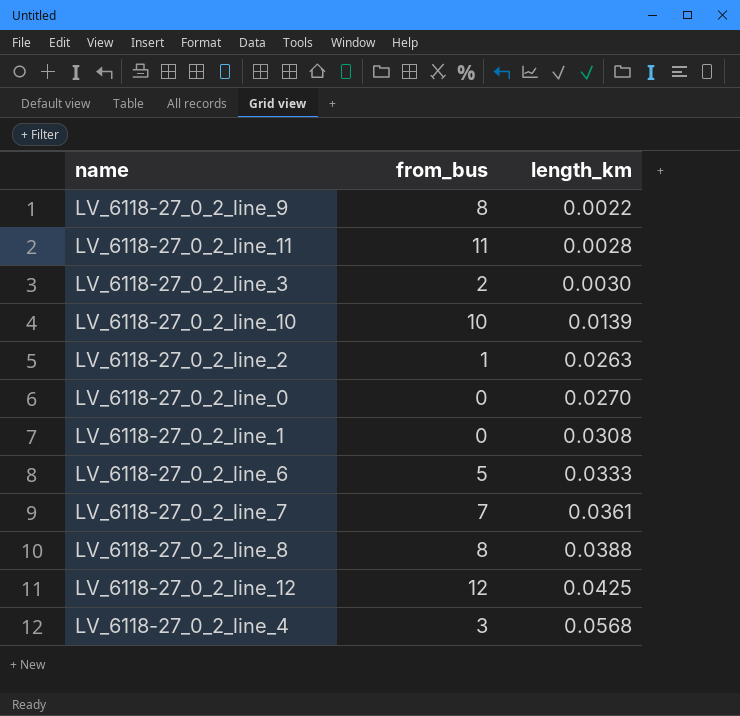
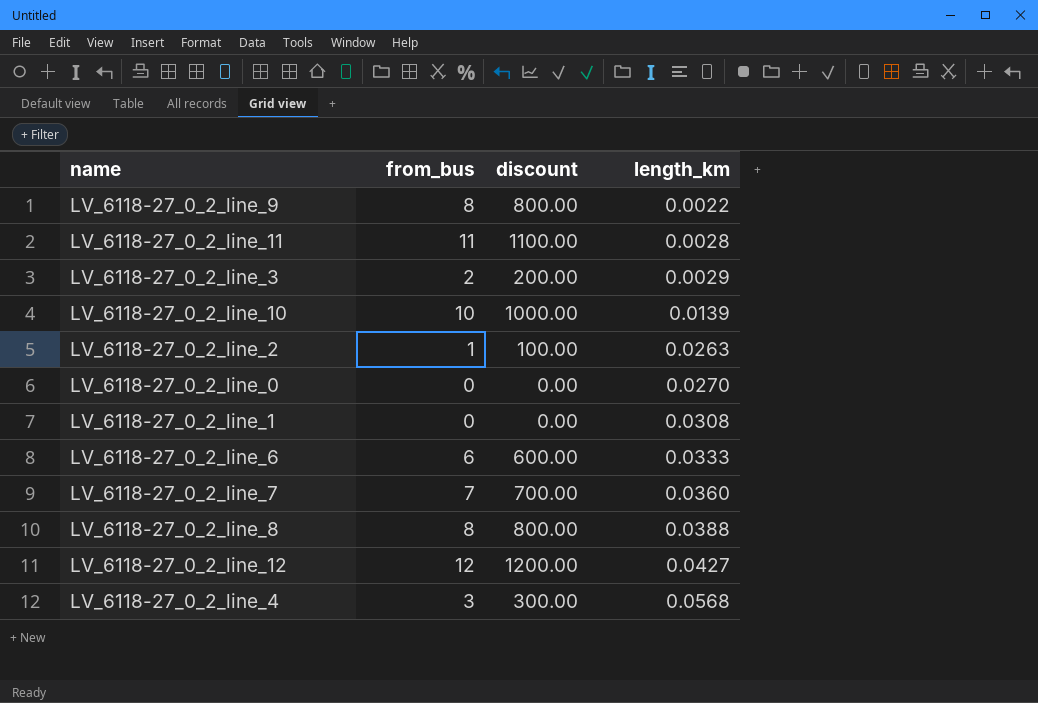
column discount | formula: none -> [from_bus] * 100
LV_6118-27_0_2_line_3 | length_km: 0.0030 -> 0.0029
LV_6118-27_0_2_line_6 | from_bus: 5 -> 6
LV_6118-27_0_2_line_7 | length_km: 0.0361 -> 0.0360
LV_6118-27_0_2_line_12 | length_km: 0.0425 -> 0.0427

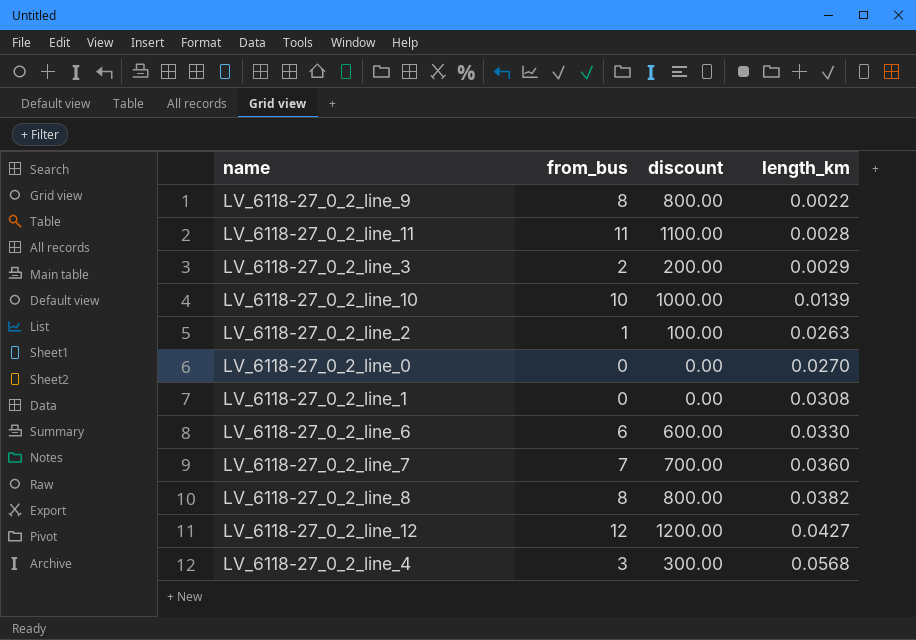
LV_6118-27_0_2_line_6 | length_km: 0.0333 -> 0.0330
LV_6118-27_0_2_line_8 | length_km: 0.0388 -> 0.0382

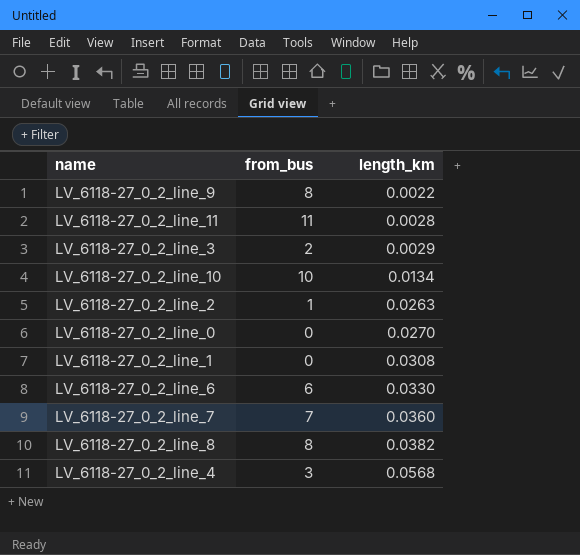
column discount | formula: [from_bus] * 100 -> none
row LV_6118-27_0_2_line_12: 12 | 1200.00 | 0.0427 -> none
LV_6118-27_0_2_line_10 | length_km: 0.0139 -> 0.0134

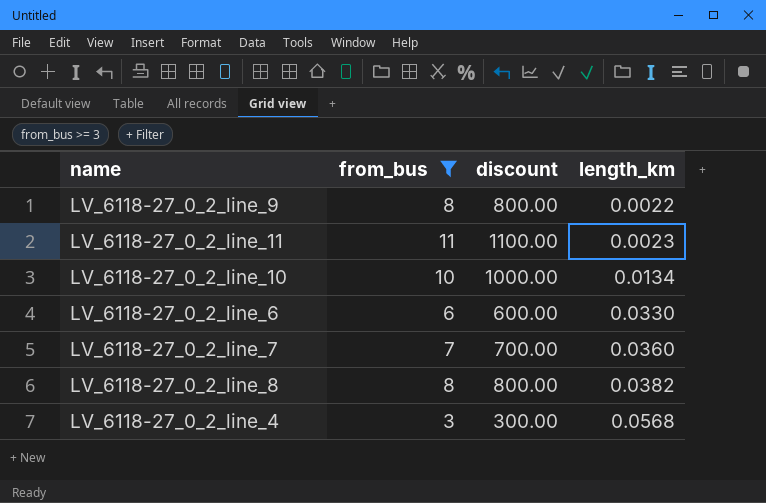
filter: none -> from_bus >= 3
column discount | formula: none -> [from_bus] * 100
LV_6118-27_0_2_line_11 | length_km: 0.0028 -> 0.0023

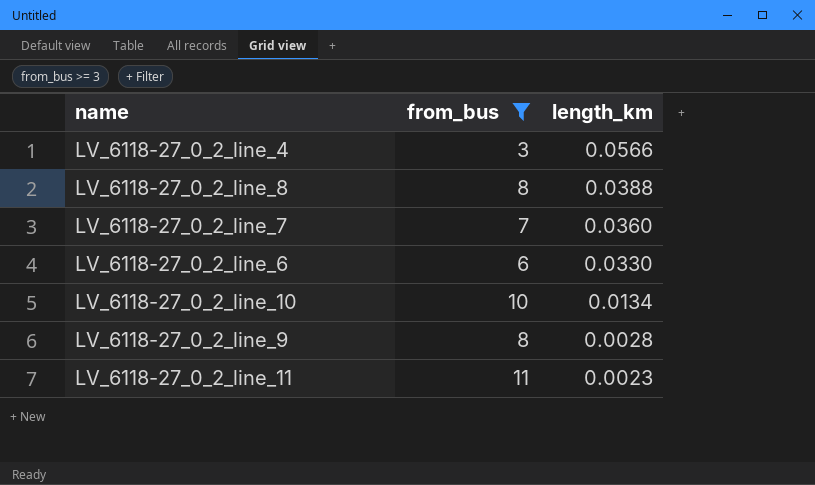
row order: length_km ascending -> length_km descending
column discount | formula: [from_bus] * 100 -> none
LV_6118-27_0_2_line_4 | length_km: 0.0568 -> 0.0566
LV_6118-27_0_2_line_8 | length_km: 0.0382 -> 0.0388
LV_6118-27_0_2_line_9 | length_km: 0.0022 -> 0.0028

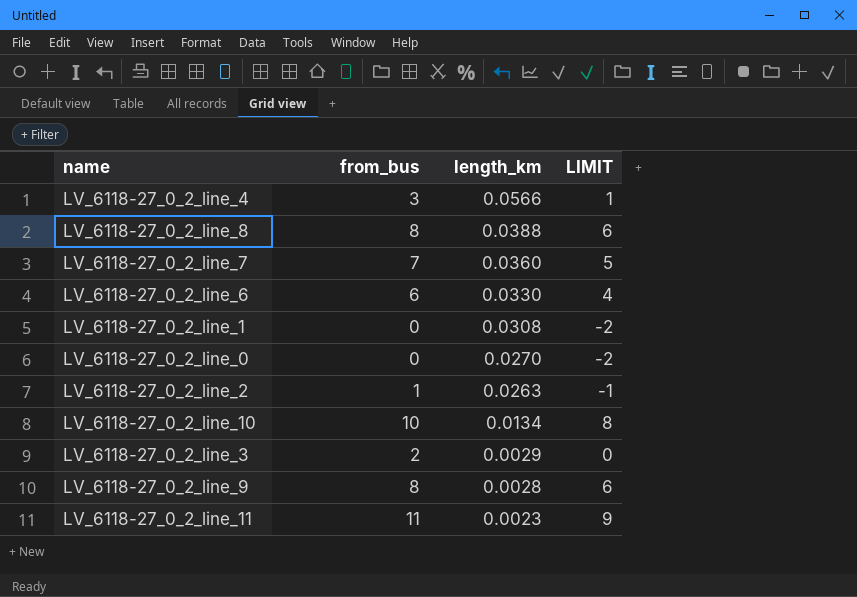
filter: from_bus >= 3 -> none
column LIMIT | formula: none -> [from_bus] - 2

